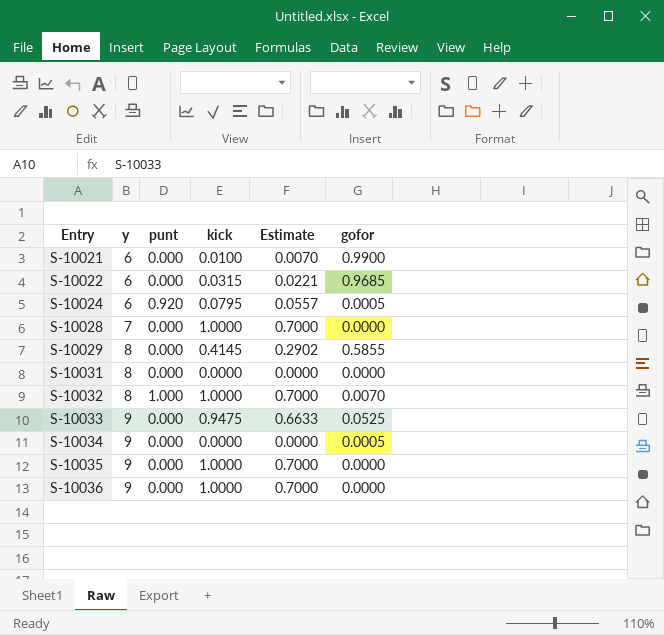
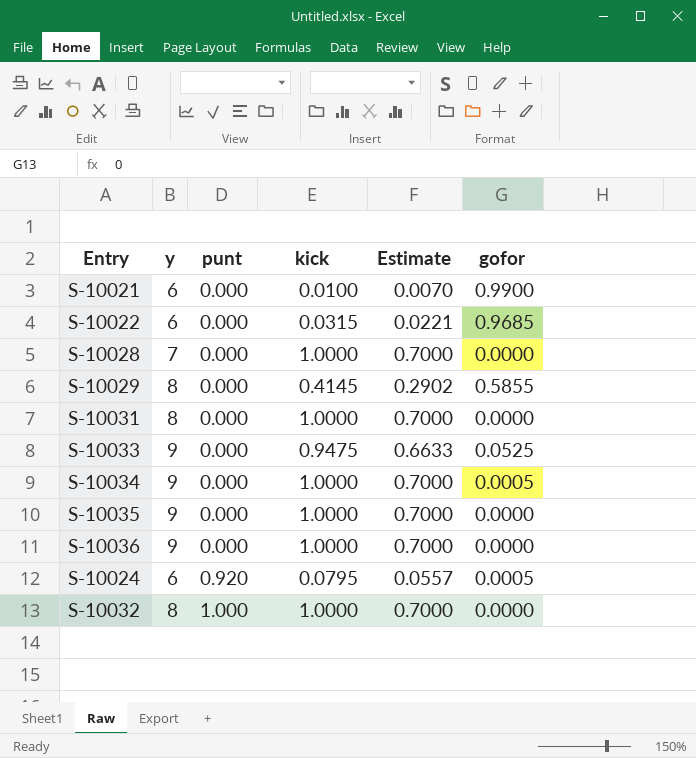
row order: Entry ascending -> punt ascending
S-10031 | kick: 0.0000 -> 1.0000
S-10031 | Estimate: 0.0000 -> 0.7000
S-10034 | kick: 0.0000 -> 1.0000
S-10034 | Estimate: 0.0000 -> 0.7000
S-10032 | gofor: 0.0070 -> 0.0000

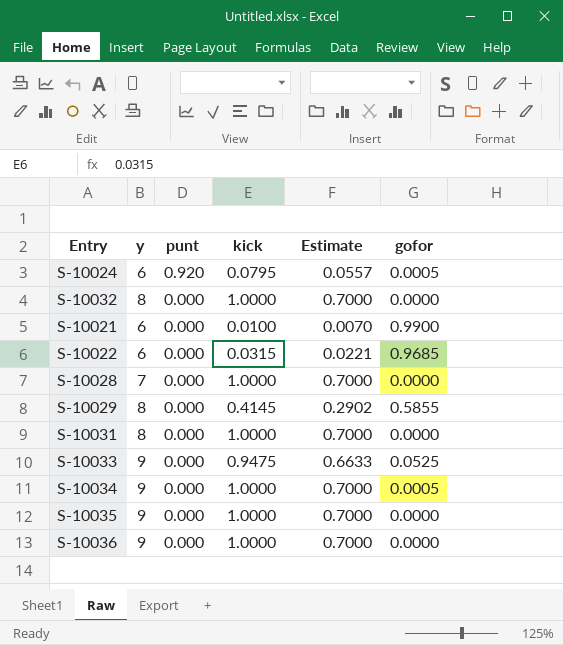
row order: punt ascending -> punt descending
S-10032 | punt: 1.000 -> 0.000

